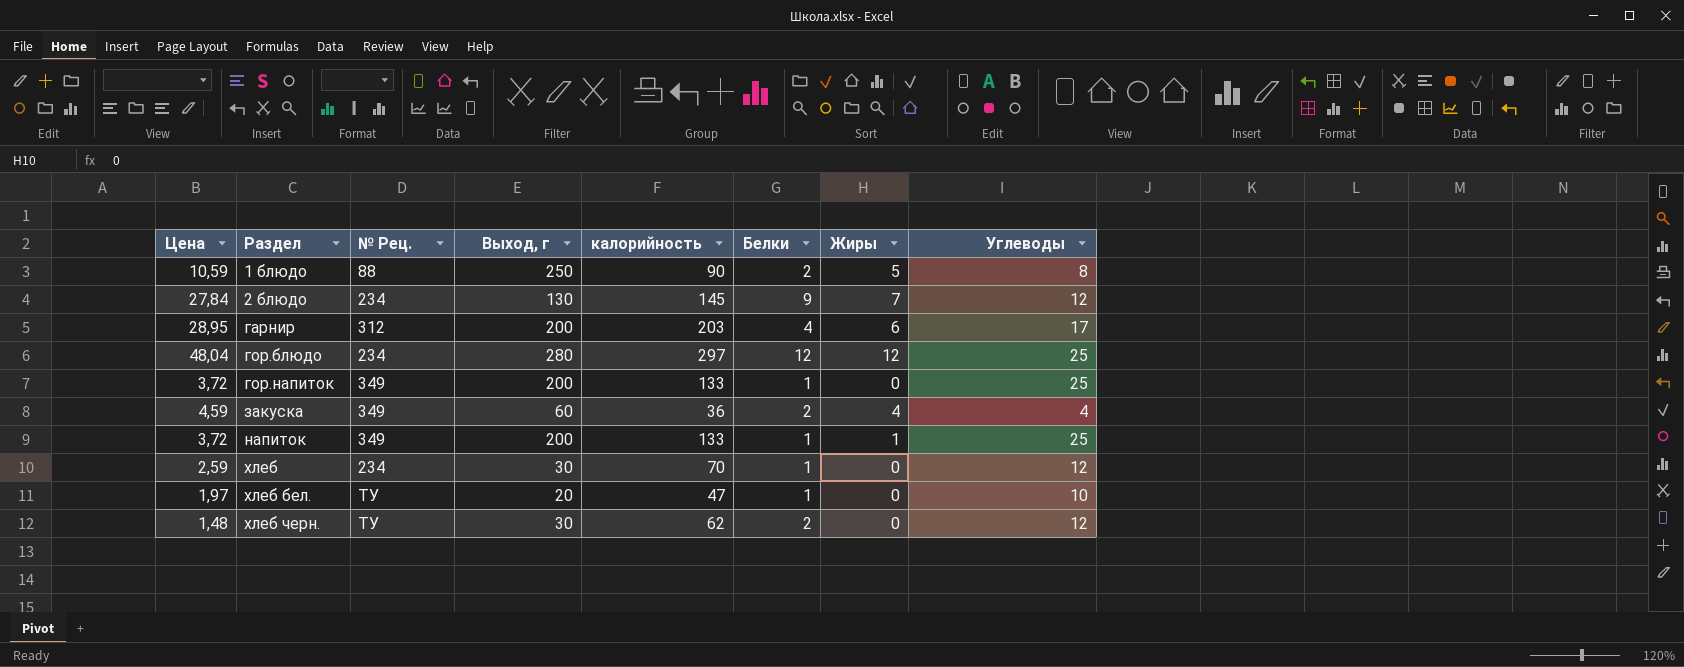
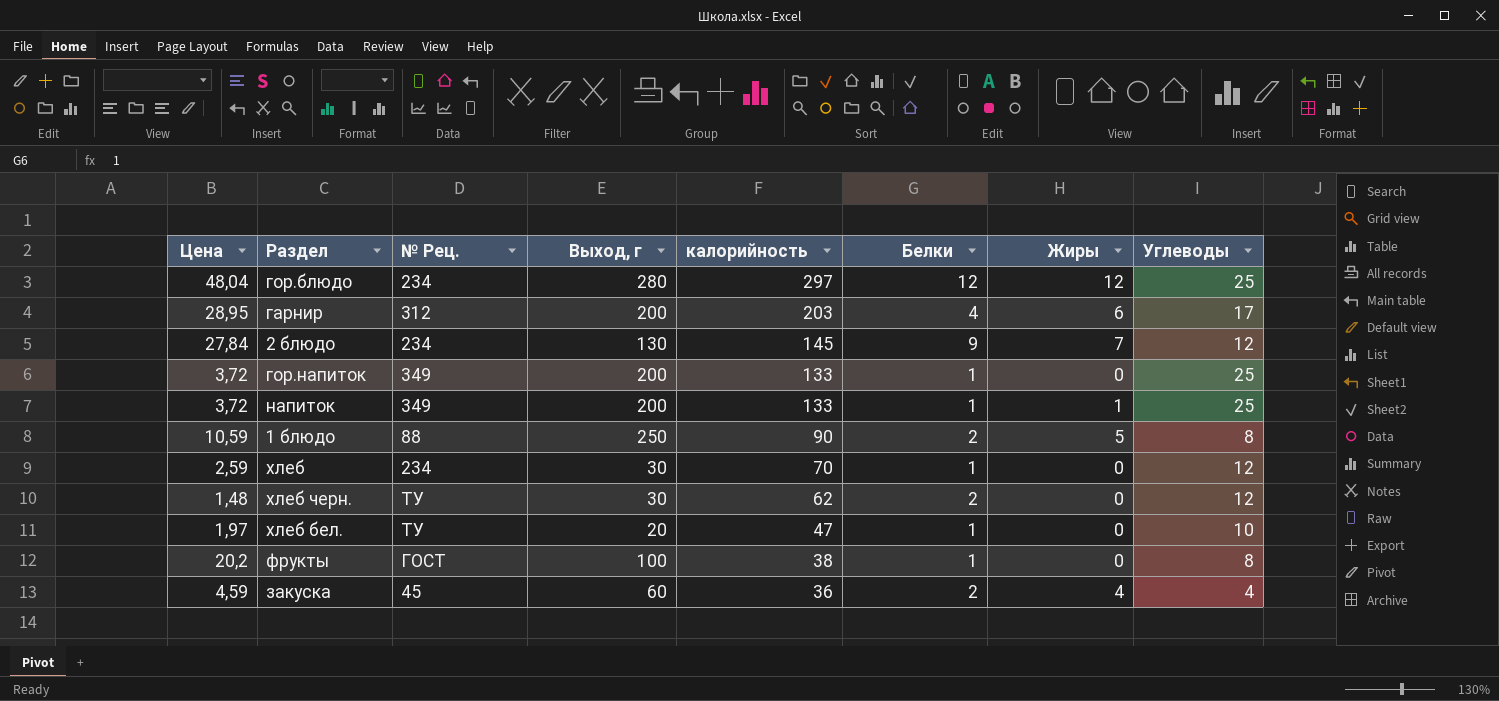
row order: Раздел ascending -> калорийность descending
row фрукты: none -> 20,2 | ГОСТ | 100 | 38 | 1 | 0 | 8
закуска | № Рец.: 349 -> 45

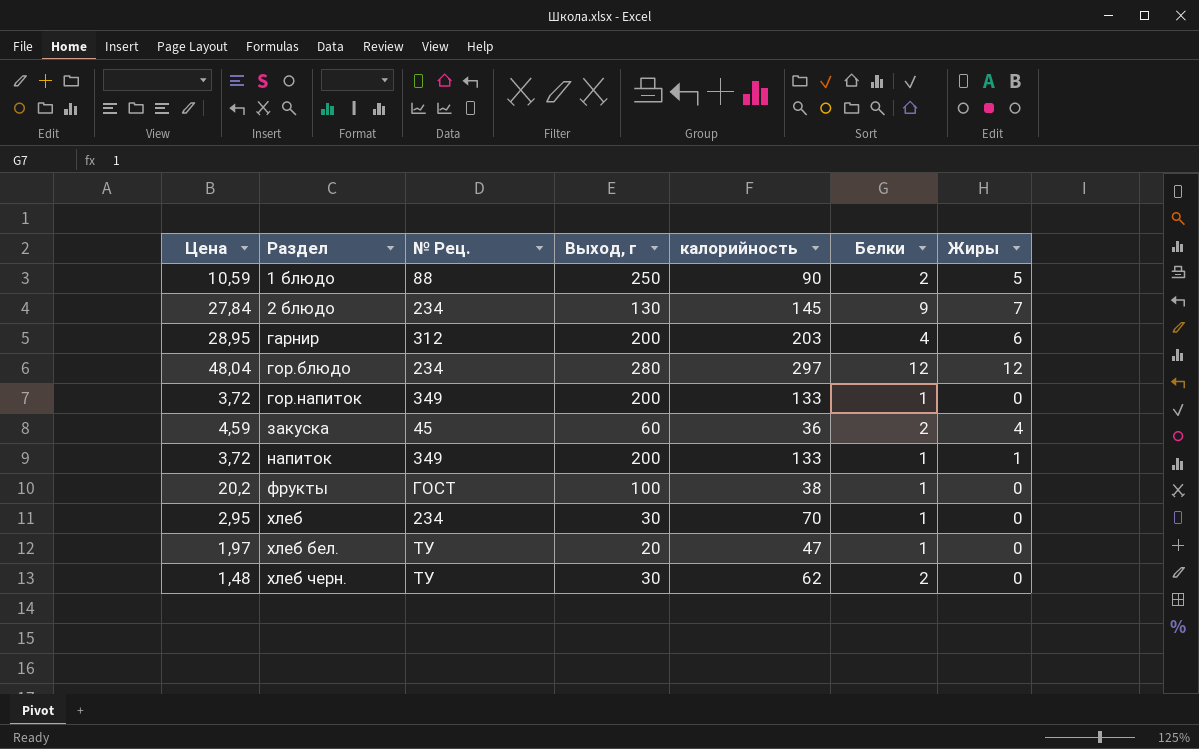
row order: калорийность descending -> Раздел ascending
column Углеводы | position: 8 -> none
хлеб | Цена: 2,59 -> 2,95

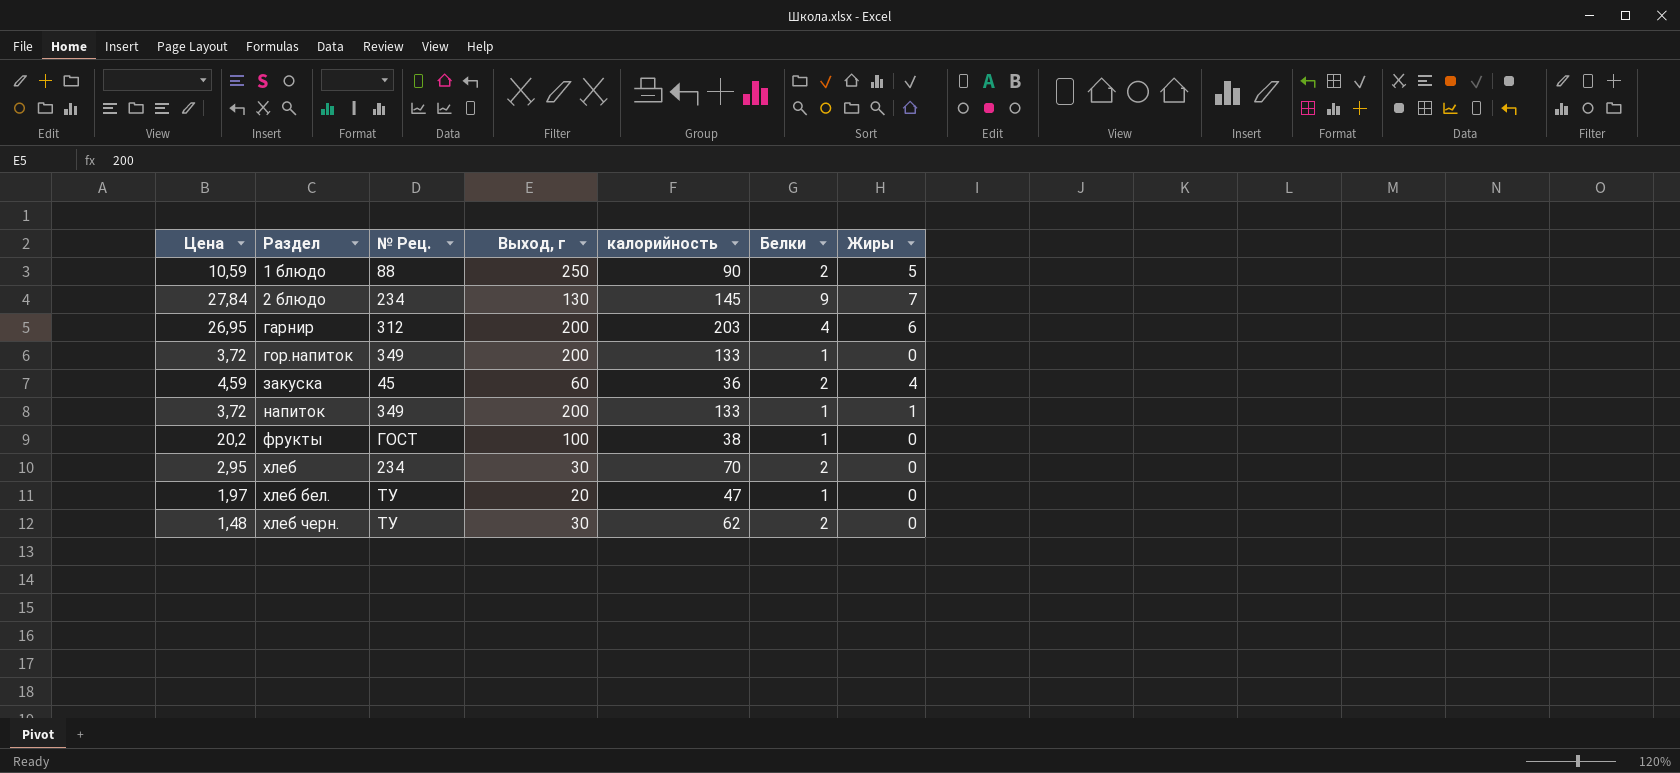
row гор.блюдо: 48,04 | 234 | 280 | 297 | 12 | 12 -> none
гарнир | Цена: 28,95 -> 26,95
хлеб | Белки: 1 -> 2

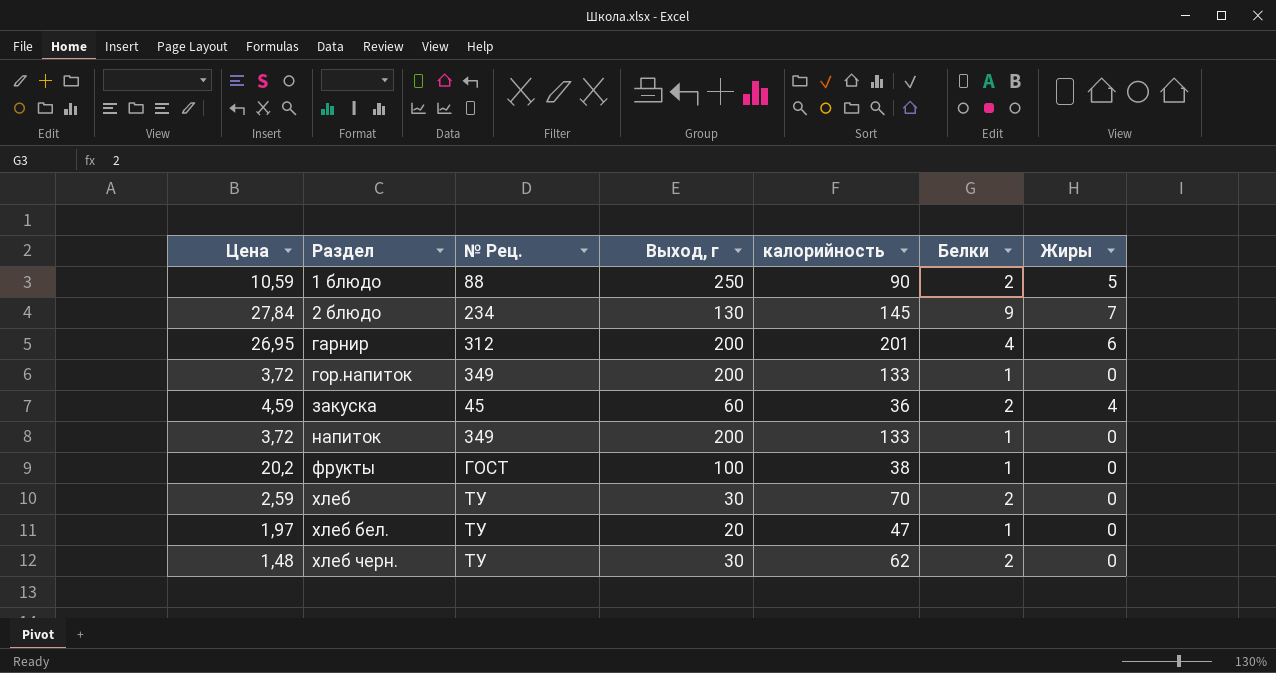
гарнир | калорийность: 203 -> 201
напиток | Жиры: 1 -> 0
хлеб | Цена: 2,95 -> 2,59
хлеб | № Рец.: 234 -> ТУ

